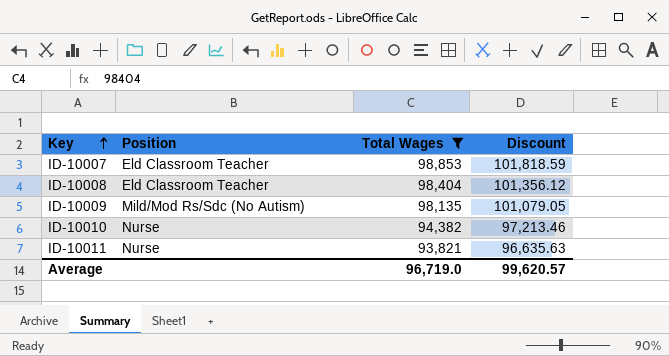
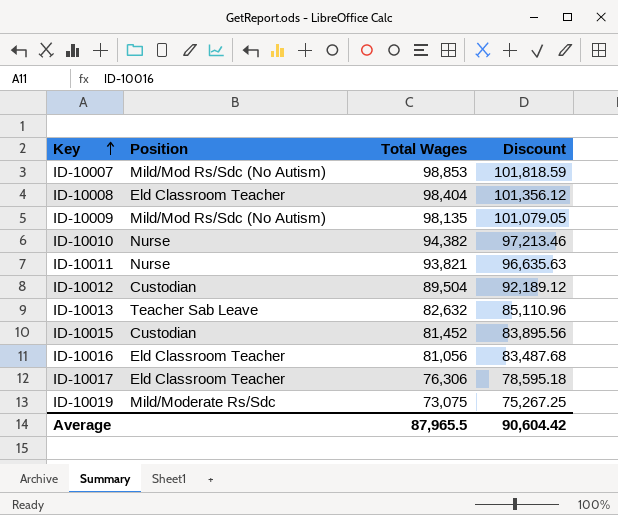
filter: Total Wages >= 93,821 -> none
ID-10007 | Position: Eld Classroom Teacher -> Mild/Mod Rs/Sdc (No Autism)
Average | Total Wages: 96,719.0 -> 87,965.5
Average | Discount: 99,620.57 -> 90,604.42

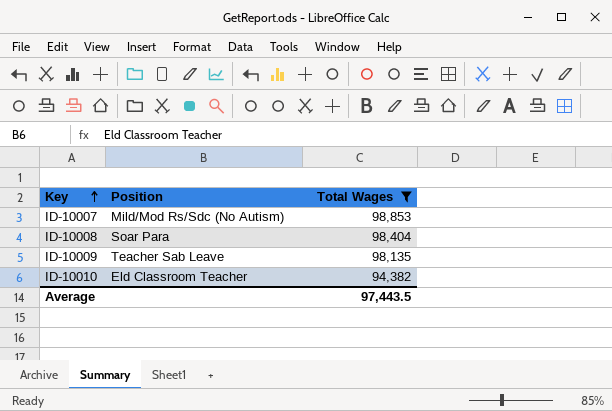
filter: none -> Total Wages >= 94,382
column Discount | formula: [Total Wages] * 1.03 -> none
ID-10008 | Position: Eld Classroom Teacher -> Soar Para
ID-10009 | Position: Mild/Mod Rs/Sdc (No Autism) -> Teacher Sab Leave
ID-10010 | Position: Nurse -> Eld Classroom Teacher
Average | Total Wages: 87,965.5 -> 97,443.5

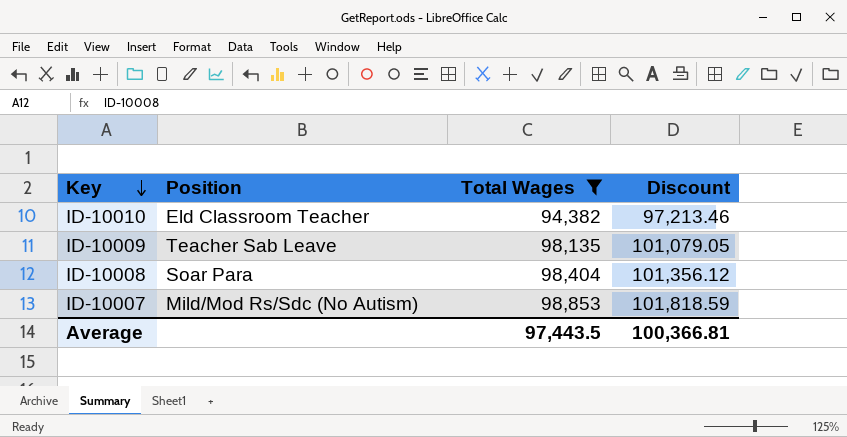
row order: Key ascending -> Key descending
column Discount | formula: none -> [Total Wages] * 1.03

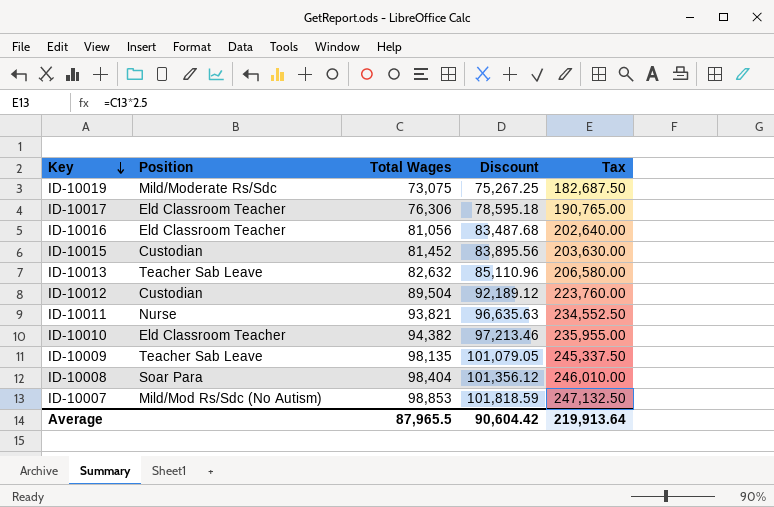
filter: Total Wages >= 94,382 -> none
column Tax | formula: none -> [Total Wages] * 2.5
Average | Total Wages: 97,443.5 -> 87,965.5
Average | Discount: 100,366.81 -> 90,604.42

